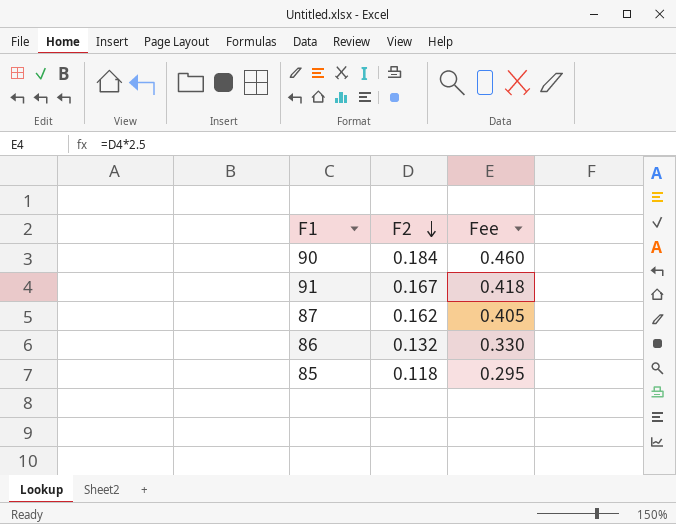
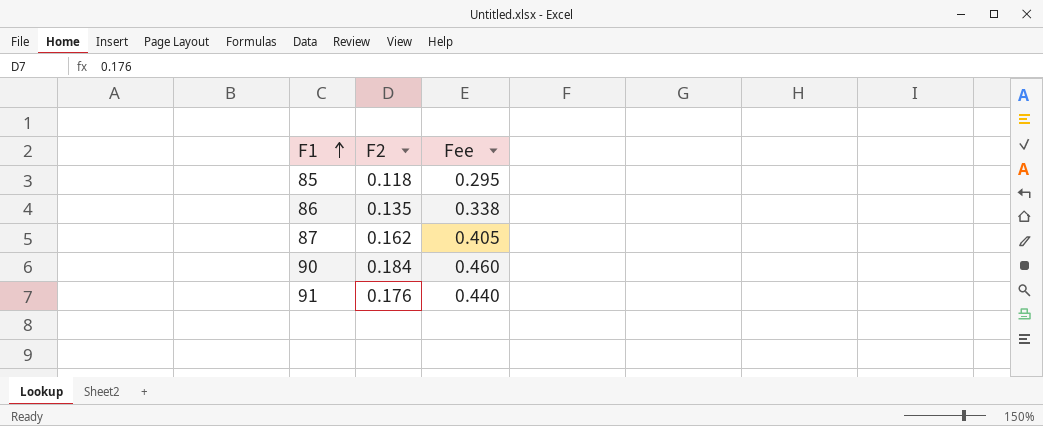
row order: F2 descending -> F1 ascending
86 | F2: 0.132 -> 0.135
86 | Fee: 0.330 -> 0.338
91 | F2: 0.167 -> 0.176
91 | Fee: 0.418 -> 0.440

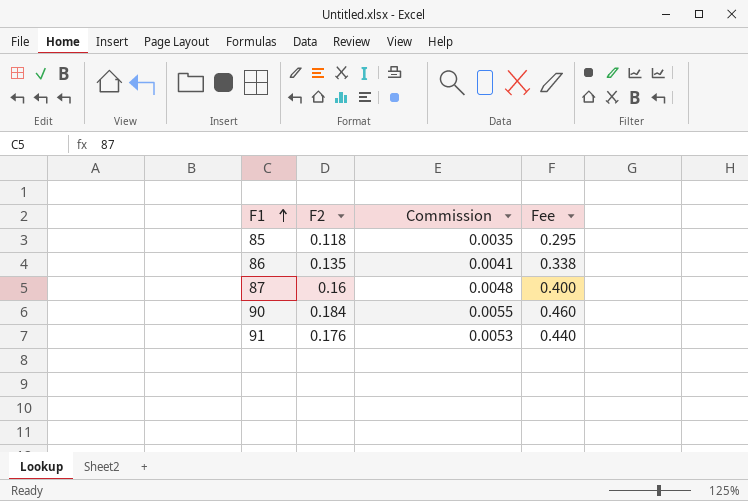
column Commission | formula: none -> [F2] * 0.03
87 | F2: 0.162 -> 0.16
87 | Fee: 0.405 -> 0.400

